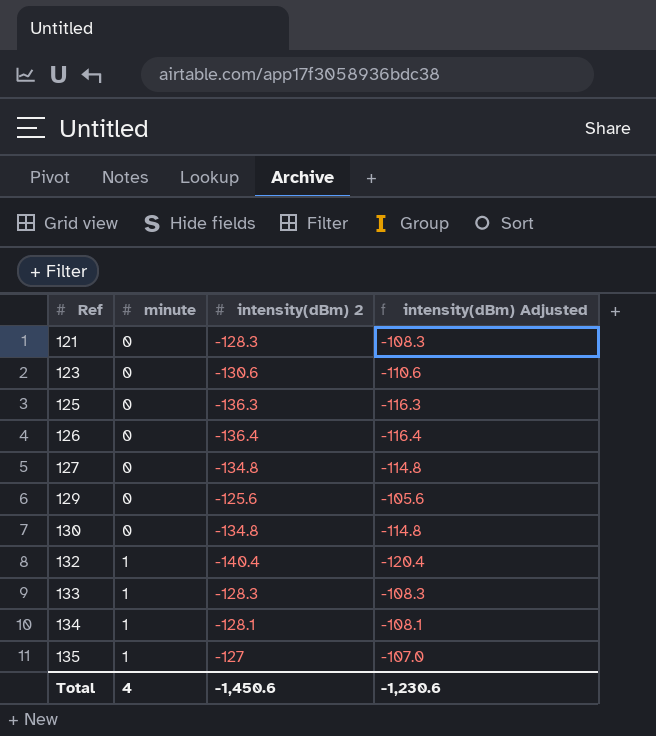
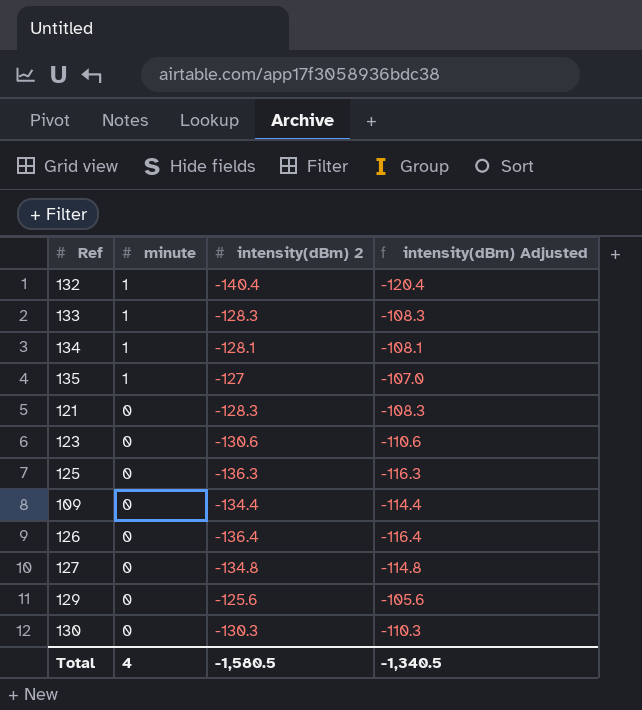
row order: Ref ascending -> minute descending
row 109: none -> 0 | -134.4 | -114.4
130 | intensity(dBm) 2: -134.8 -> -130.3
130 | intensity(dBm) Adjusted: -114.8 -> -110.3
Total | intensity(dBm) 2: -1,450.6 -> -1,580.5
Total | intensity(dBm) Adjusted: -1,230.6 -> -1,340.5

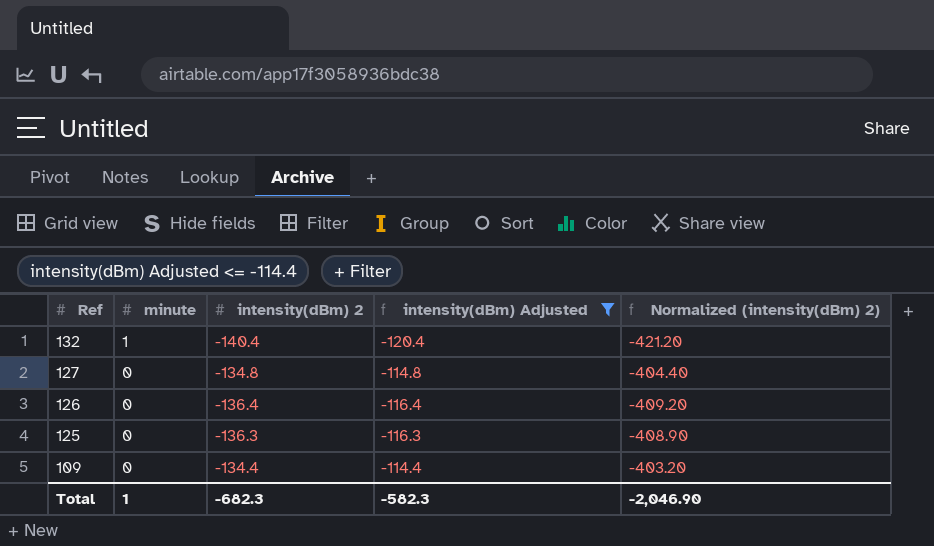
filter: none -> intensity(dBm) Adjusted <= -114.4
row order: minute descending -> Ref descending
column Normalized (intensity(dBm) 2) | formula: none -> [intensity(dBm) 2] * 3
Total | minute: 4 -> 1
Total | intensity(dBm) 2: -1,580.5 -> -682.3
Total | intensity(dBm) Adjusted: -1,340.5 -> -582.3

